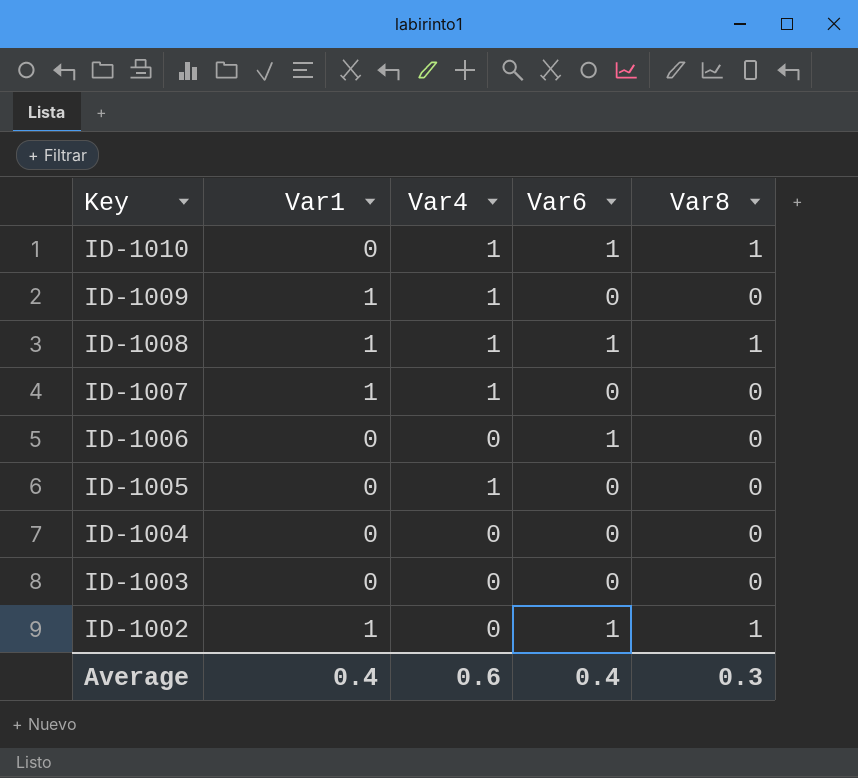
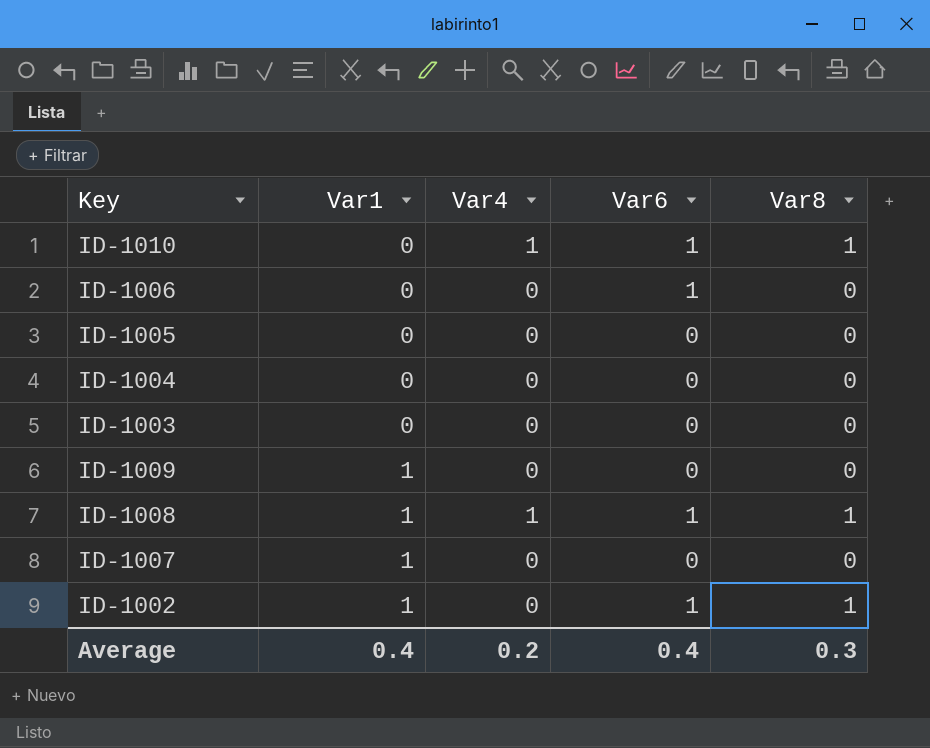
row order: Key descending -> Var1 ascending
ID-1005 | Var4: 1 -> 0
ID-1009 | Var4: 1 -> 0
ID-1007 | Var4: 1 -> 0
Average | Var4: 0.6 -> 0.2

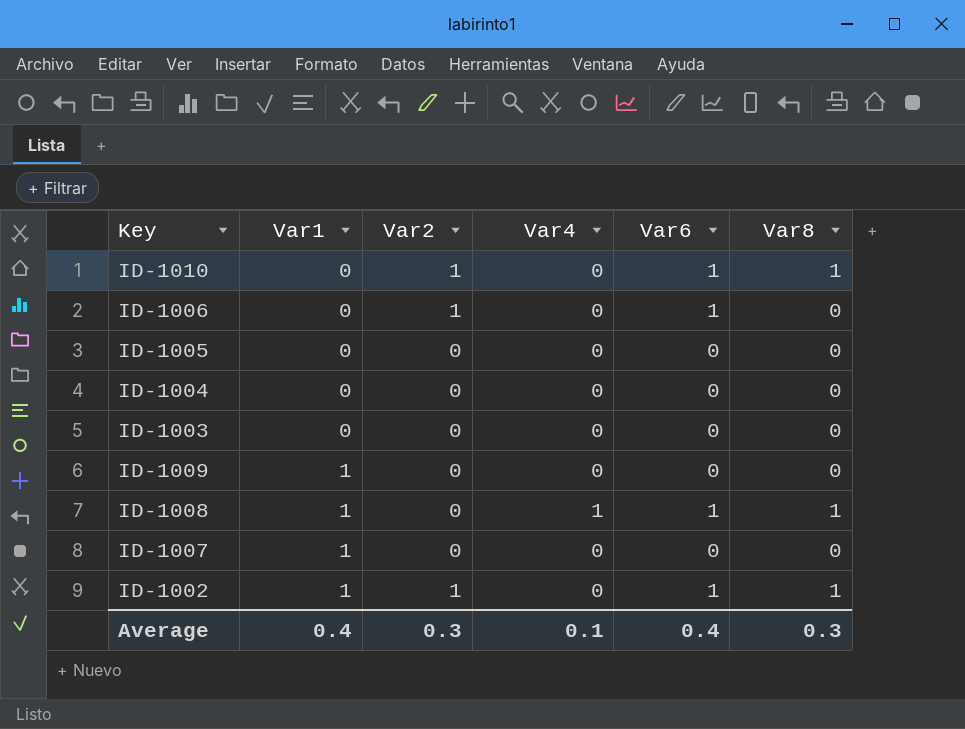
column Var2 | position: none -> 3
ID-1010 | Var4: 1 -> 0
Average | Var4: 0.2 -> 0.1

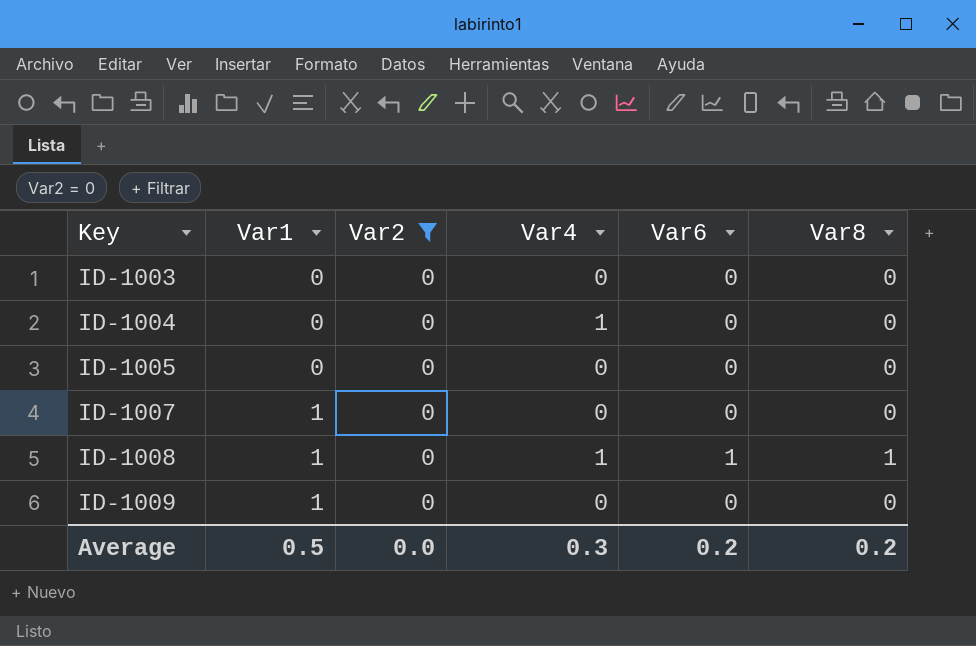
filter: none -> Var2 = 0
row order: Var1 ascending -> Key ascending
ID-1004 | Var4: 0 -> 1
Average | Var1: 0.4 -> 0.5
Average | Var2: 0.3 -> 0.0
Average | Var4: 0.1 -> 0.3
Average | Var6: 0.4 -> 0.2
Average | Var8: 0.3 -> 0.2

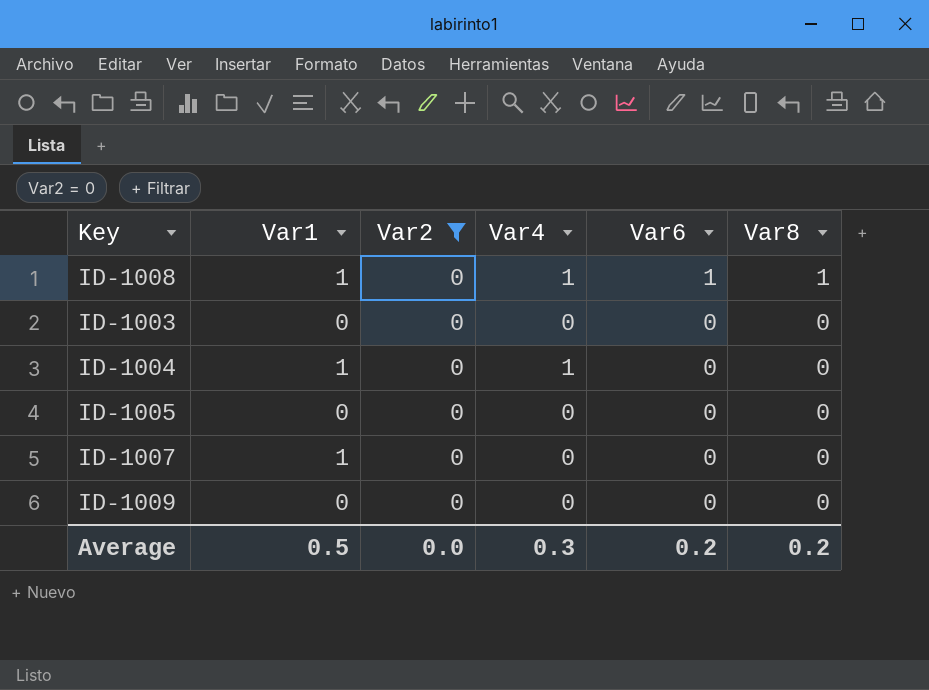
row order: Key ascending -> Var6 descending
ID-1004 | Var1: 0 -> 1
ID-1009 | Var1: 1 -> 0

